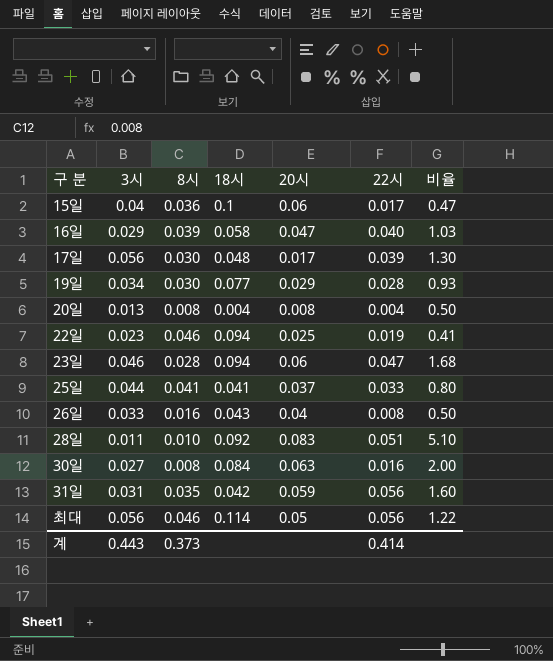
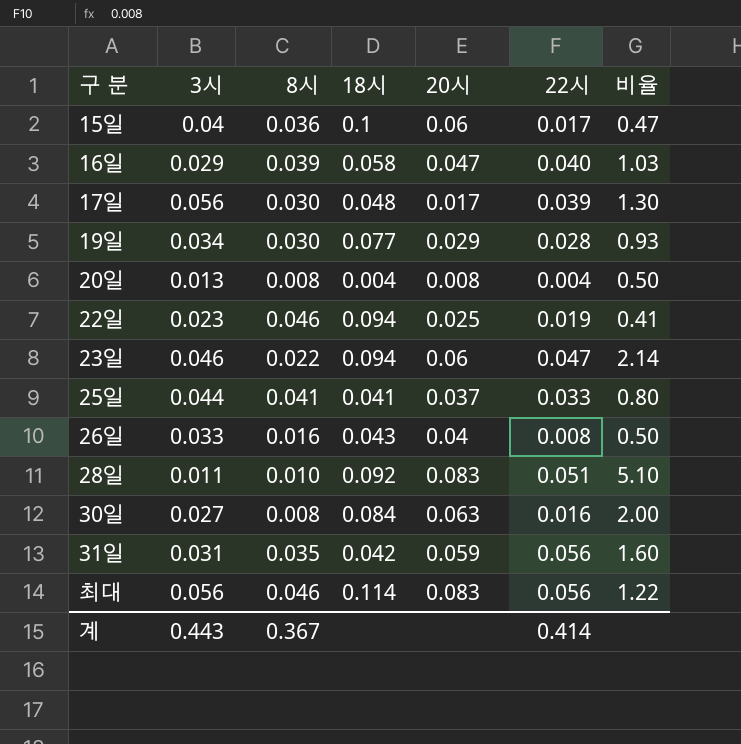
23일 | 8시: 0.028 -> 0.022
23일 | 비율: 1.68 -> 2.14
최대 | 20시: 0.05 -> 0.083
계 | 8시: 0.373 -> 0.367

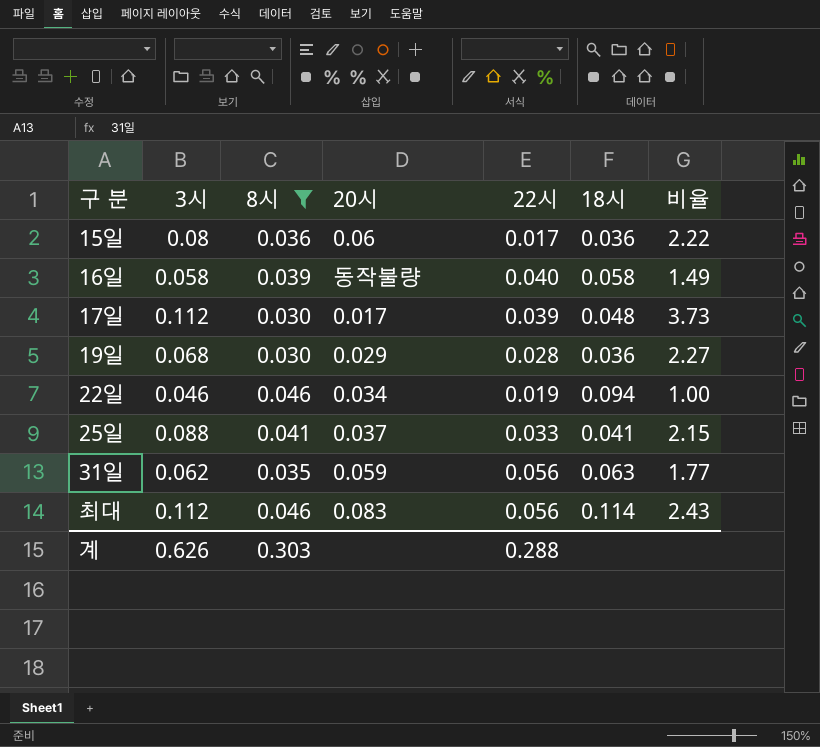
filter: none -> 8시 >= 0.030
column 18시 | position: 4 -> 6
column 비율 | formula: [22시] / [8시] -> [3시] / [8시]
15일 | 3시: 0.04 -> 0.08
15일 | 18시: 0.1 -> 0.036
16일 | 3시: 0.029 -> 0.058
16일 | 20시: 0.047 -> 동작불량
17일 | 3시: 0.056 -> 0.112
19일 | 3시: 0.034 -> 0.068
19일 | 18시: 0.077 -> 0.036
22일 | 3시: 0.023 -> 0.046
22일 | 20시: 0.025 -> 0.034
25일 | 3시: 0.044 -> 0.088
31일 | 3시: 0.031 -> 0.062
31일 | 18시: 0.042 -> 0.063
최대 | 3시: 0.056 -> 0.112
계 | 3시: 0.443 -> 0.626
계 | 8시: 0.367 -> 0.303
계 | 22시: 0.414 -> 0.288

